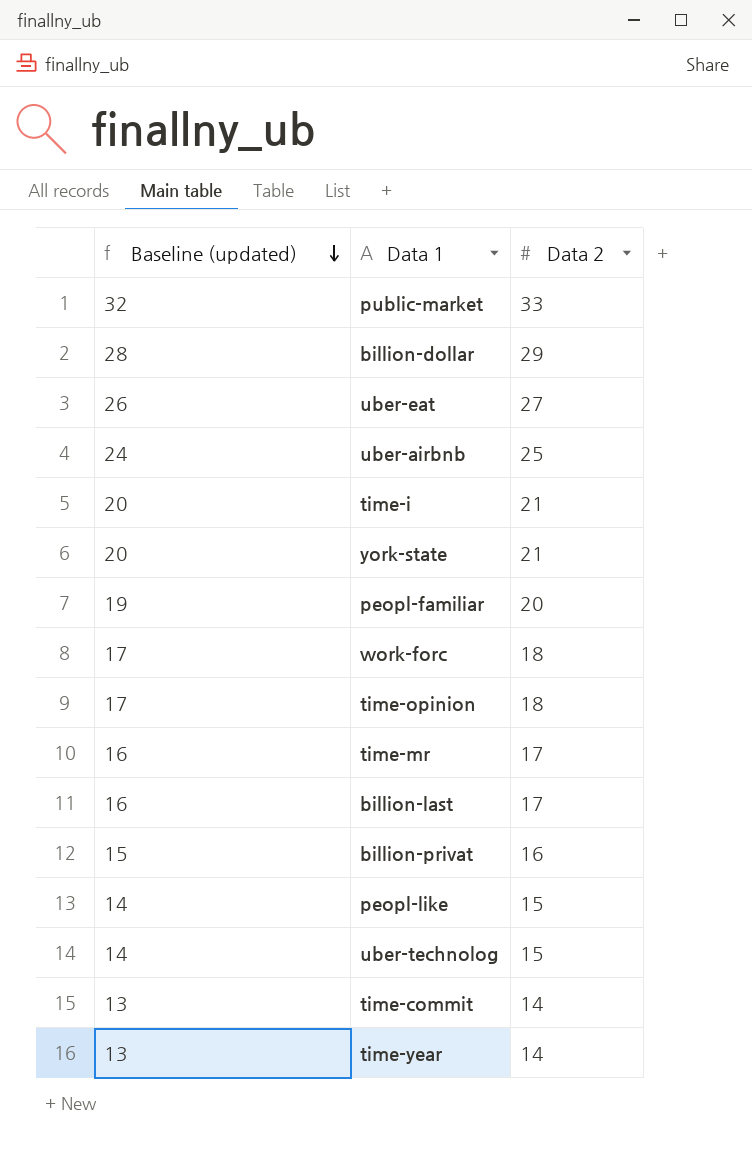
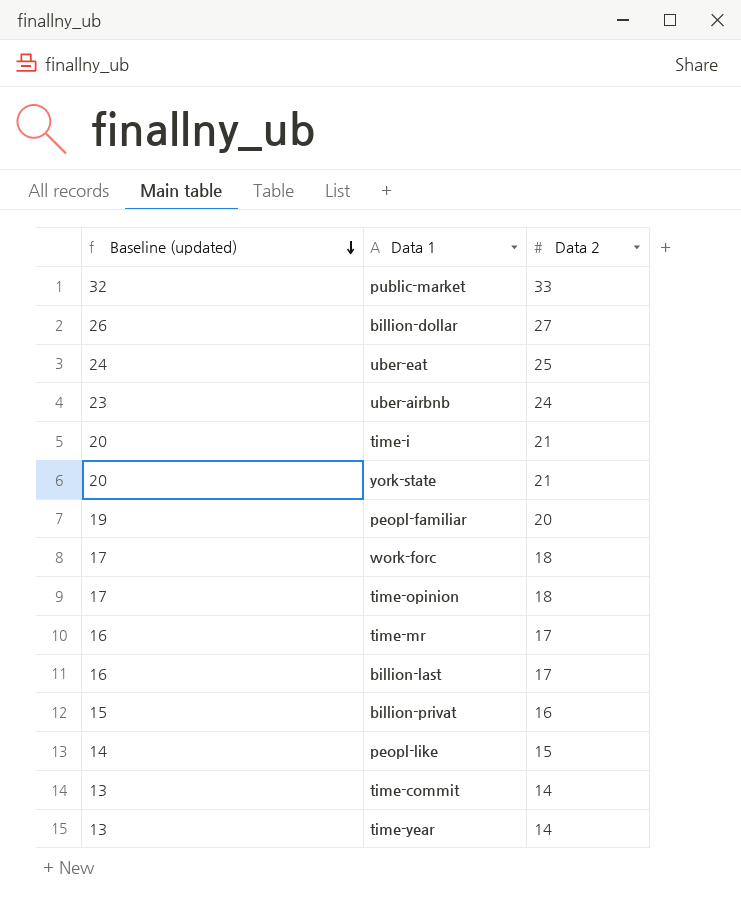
row uber-technolog: 14 | 15 -> none
billion-dollar | Baseline (updated): 28 -> 26
billion-dollar | Data 2: 29 -> 27
uber-eat | Baseline (updated): 26 -> 24
uber-eat | Data 2: 27 -> 25
uber-airbnb | Baseline (updated): 24 -> 23
uber-airbnb | Data 2: 25 -> 24

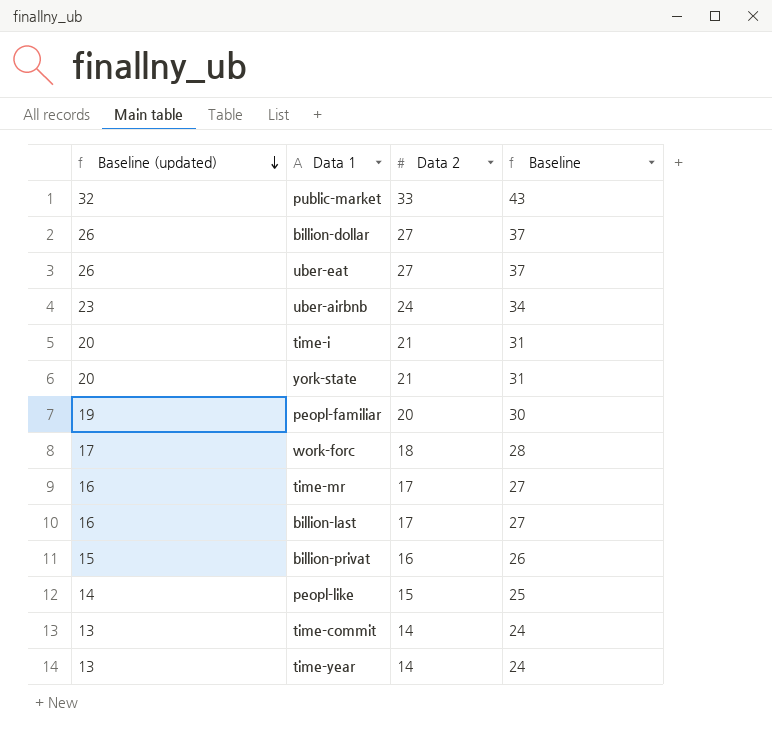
column Baseline | formula: none -> [Data 2] + 10
row time-opinion: 17 | 18 -> none
uber-eat | Baseline (updated): 24 -> 26
uber-eat | Data 2: 25 -> 27

